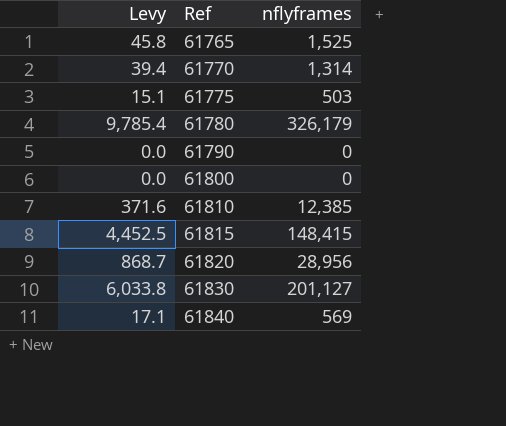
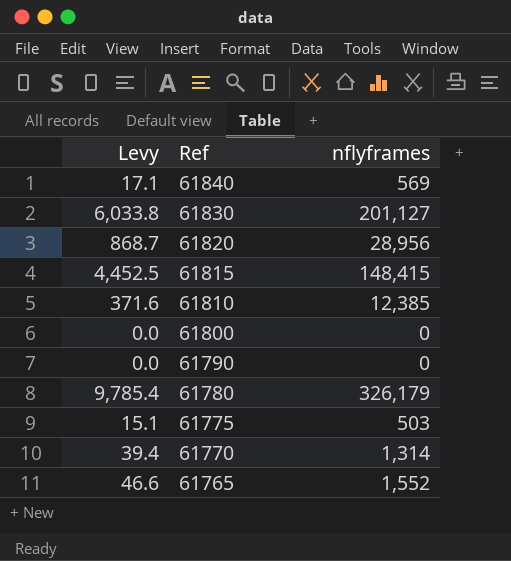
row order: Ref ascending -> Ref descending
61765 | Levy: 45.8 -> 46.6
61765 | nflyframes: 1,525 -> 1,552

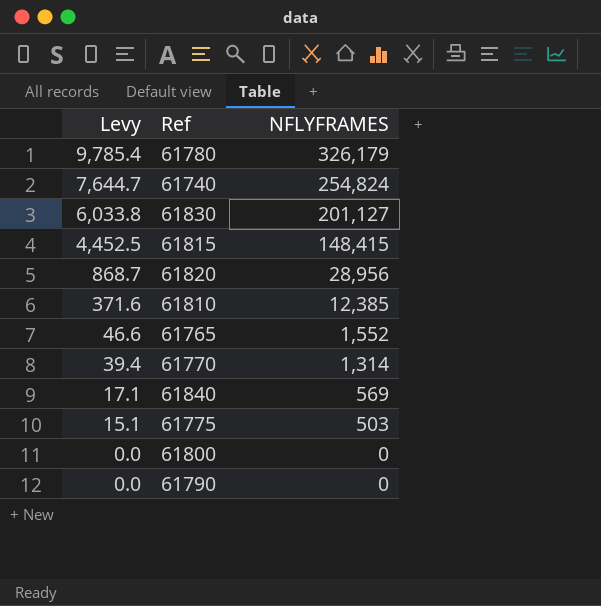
row order: Ref descending -> Levy descending
column name: nflyframes -> NFLYFRAMES
row 61740: none -> 7,644.7 | 254,824

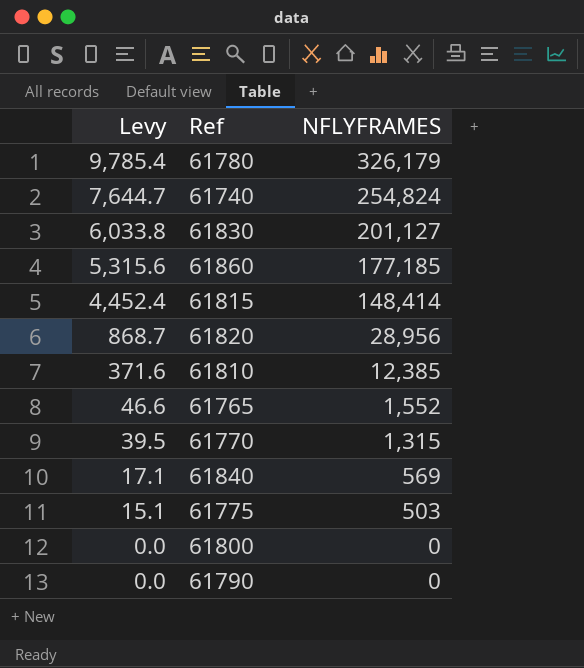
row 61860: none -> 5,315.6 | 177,185
61815 | Levy: 4,452.5 -> 4,452.4
61815 | NFLYFRAMES: 148,415 -> 148,414
61770 | Levy: 39.4 -> 39.5
61770 | NFLYFRAMES: 1,314 -> 1,315

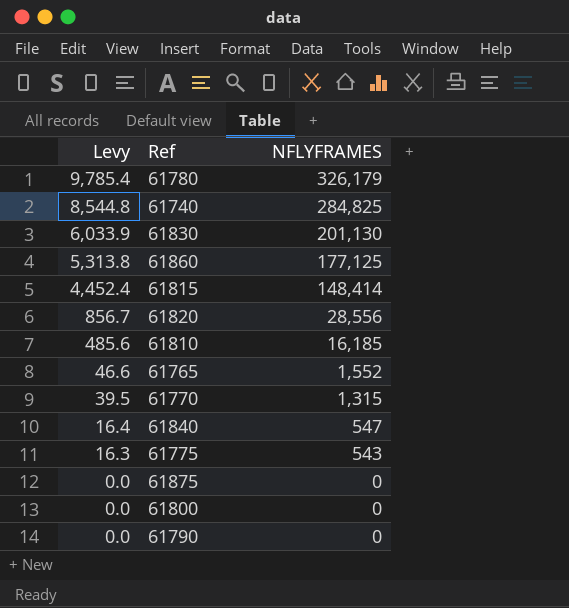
61740 | Levy: 7,644.7 -> 8,544.8
61740 | NFLYFRAMES: 254,824 -> 284,825
61830 | Levy: 6,033.8 -> 6,033.9
61830 | NFLYFRAMES: 201,127 -> 201,130
61860 | Levy: 5,315.6 -> 5,313.8
61860 | NFLYFRAMES: 177,185 -> 177,125
61820 | Levy: 868.7 -> 856.7
61820 | NFLYFRAMES: 28,956 -> 28,556
61810 | Levy: 371.6 -> 485.6
61810 | NFLYFRAMES: 12,385 -> 16,185
61840 | Levy: 17.1 -> 16.4
61840 | NFLYFRAMES: 569 -> 547
61775 | Levy: 15.1 -> 16.3
61775 | NFLYFRAMES: 503 -> 543
row 61875: none -> 0.0 | 0

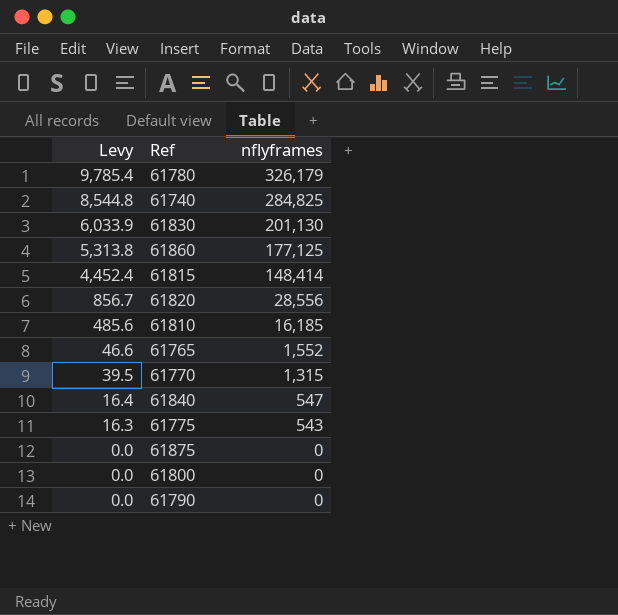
column name: NFLYFRAMES -> nflyframes

